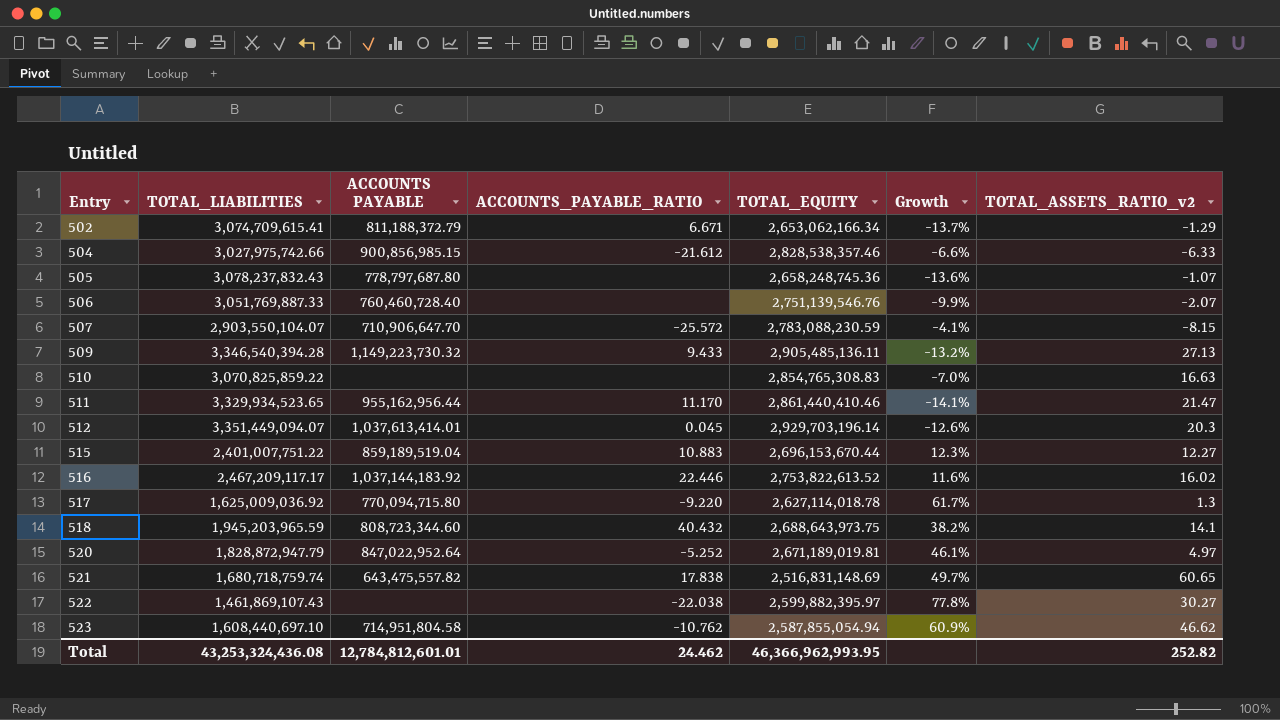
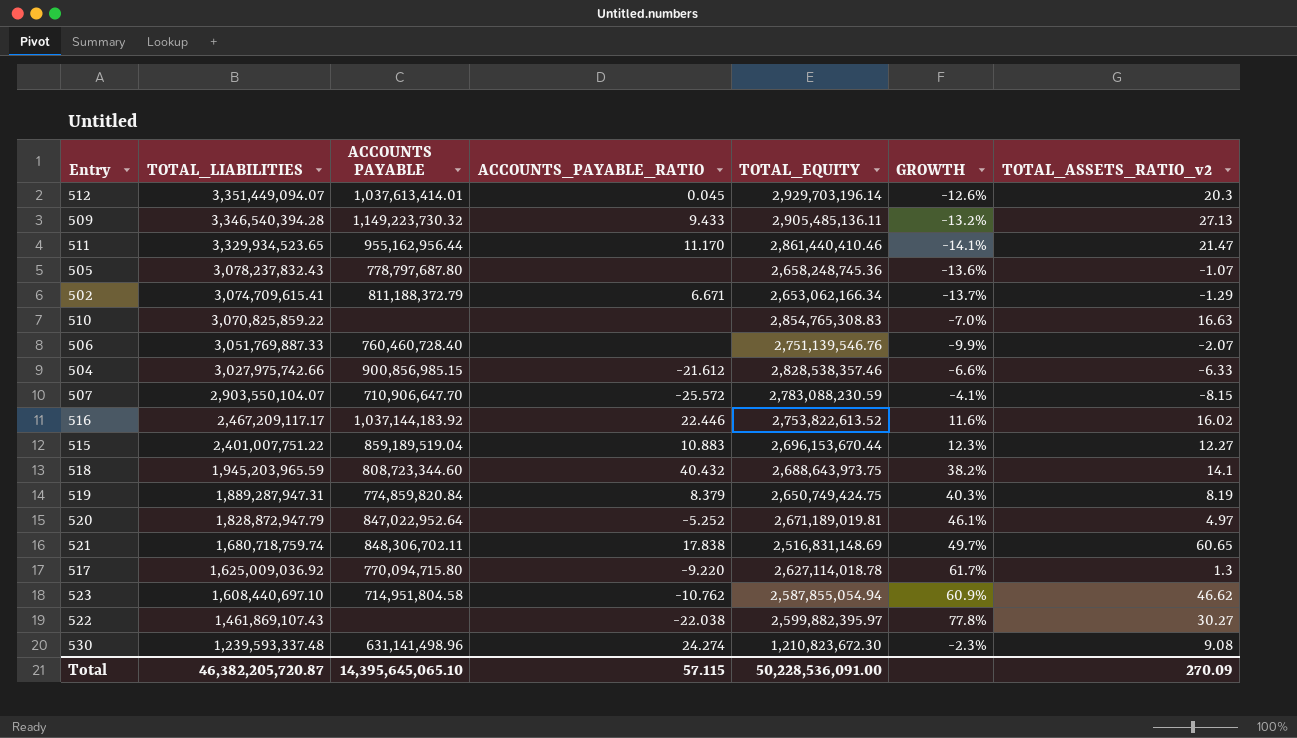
row order: Entry ascending -> TOTAL_LIABILITIES descending
column name: Growth -> GROWTH
row 519: none -> 1,889,287,947.31 | 774,859,820.84 | 8.379 | 2,650,749,424.75 | 40.3% | 8.19
521 | ACCOUNTS PAYABLE: 643,475,557.82 -> 848,306,702.11
row 530: none -> 1,239,593,337.48 | 631,141,498.96 | 24.274 | 1,210,823,672.30 | -2.3% | 9.08
Total | TOTAL_LIABILITIES: 43,253,324,436.08 -> 46,382,205,720.87
Total | ACCOUNTS PAYABLE: 12,784,812,601.01 -> 14,395,645,065.10
Total | ACCOUNTS_PAYABLE_RATIO: 24.462 -> 57.115
Total | TOTAL_EQUITY: 46,366,962,993.95 -> 50,228,536,091.00
Total | TOTAL_ASSETS_RATIO_v2: 252.82 -> 270.09

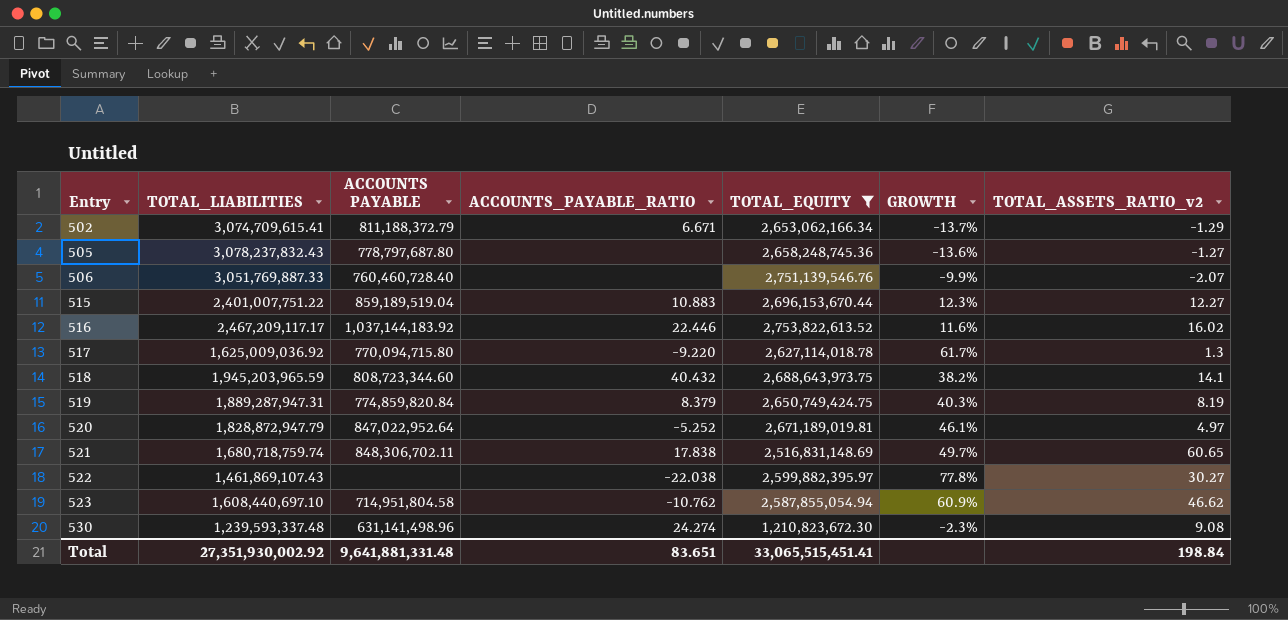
filter: none -> TOTAL_EQUITY <= 2,753,822,613.52
row order: TOTAL_LIABILITIES descending -> Entry ascending
505 | TOTAL_ASSETS_RATIO_v2: -1.07 -> -1.27
Total | TOTAL_LIABILITIES: 46,382,205,720.87 -> 27,351,930,002.92
Total | ACCOUNTS PAYABLE: 14,395,645,065.10 -> 9,641,881,331.48
Total | ACCOUNTS_PAYABLE_RATIO: 57.115 -> 83.651
Total | TOTAL_EQUITY: 50,228,536,091.00 -> 33,065,515,451.41
Total | TOTAL_ASSETS_RATIO_v2: 270.09 -> 198.84

